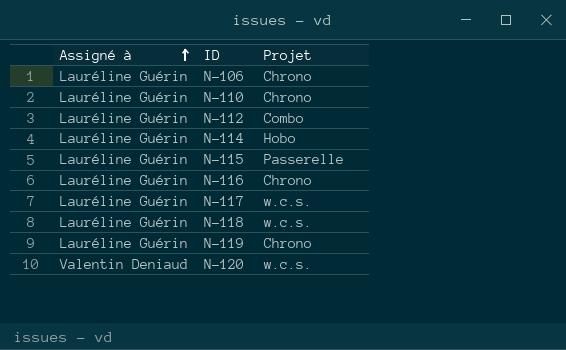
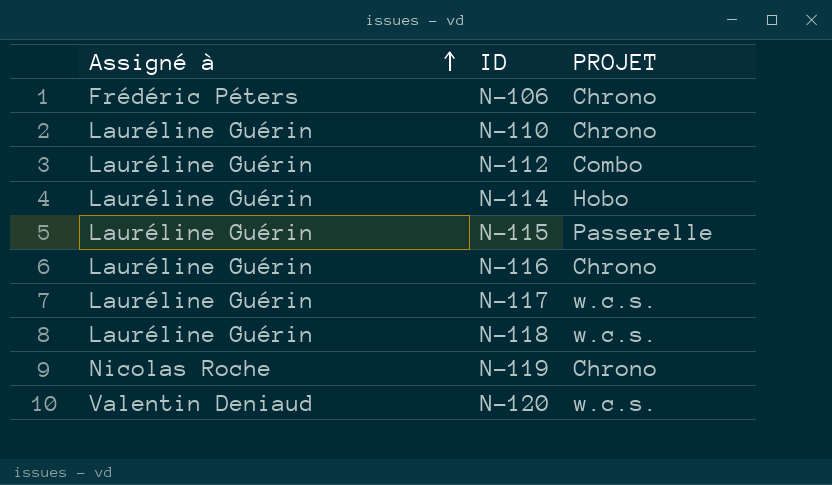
column name: Projet -> PROJET
N-106 | Assigné à: Lauréline Guérin -> Frédéric Péters
N-119 | Assigné à: Lauréline Guérin -> Nicolas Roche

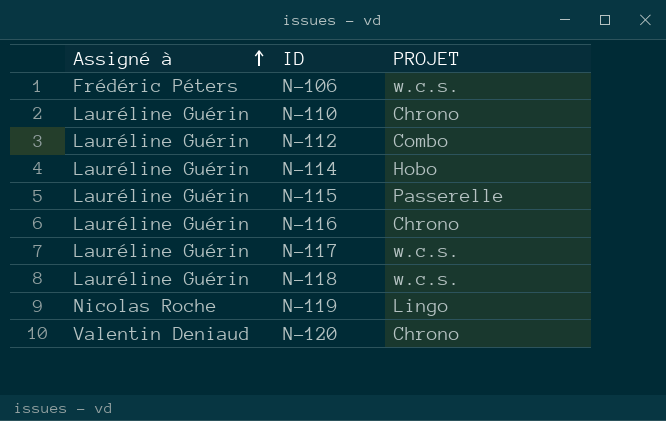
N-106 | PROJET: Chrono -> w.c.s.
N-119 | PROJET: Chrono -> Lingo
N-120 | PROJET: w.c.s. -> Chrono

